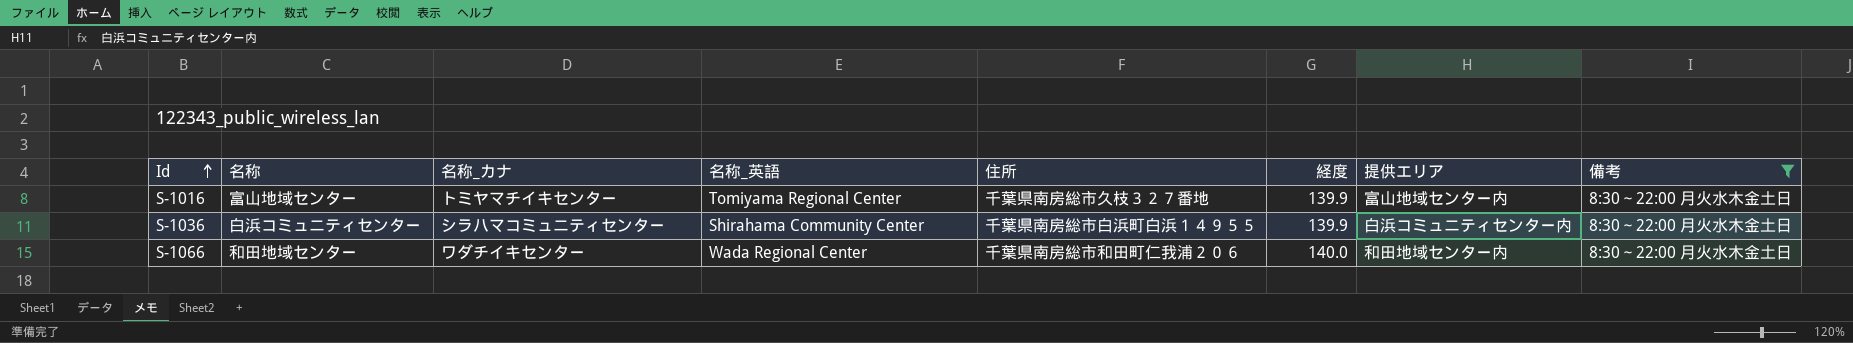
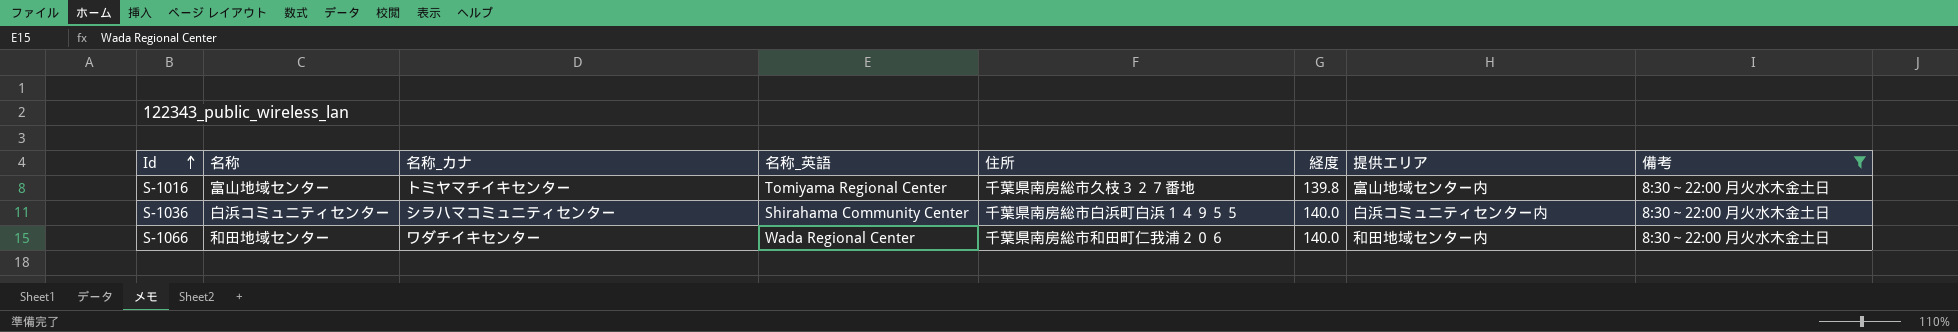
S-1016 | 経度: 139.9 -> 139.8
S-1036 | 経度: 139.9 -> 140.0

